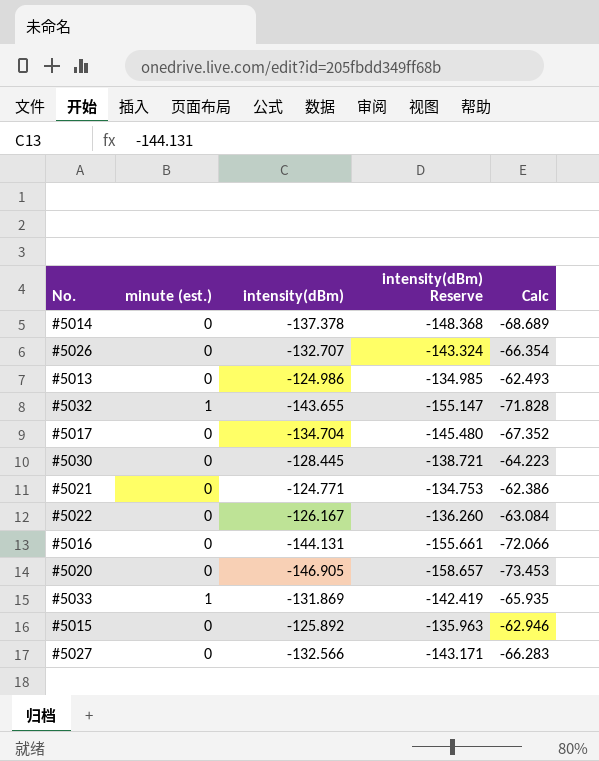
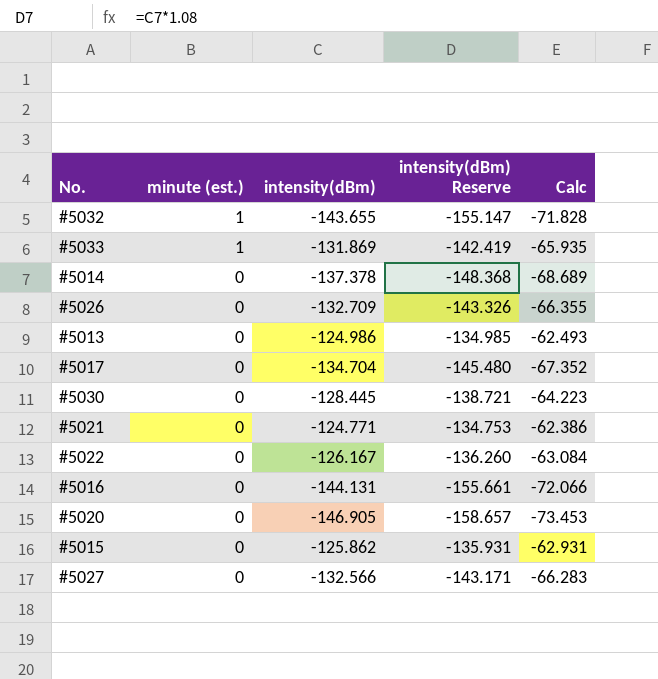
row order: none -> minute (est.) descending
#5026 | intensity(dBm): -132.707 -> -132.709
#5026 | intensity(dBm) Reserve: -143.324 -> -143.326
#5026 | Calc: -66.354 -> -66.355
#5015 | intensity(dBm): -125.892 -> -125.862
#5015 | intensity(dBm) Reserve: -135.963 -> -135.931
#5015 | Calc: -62.946 -> -62.931

